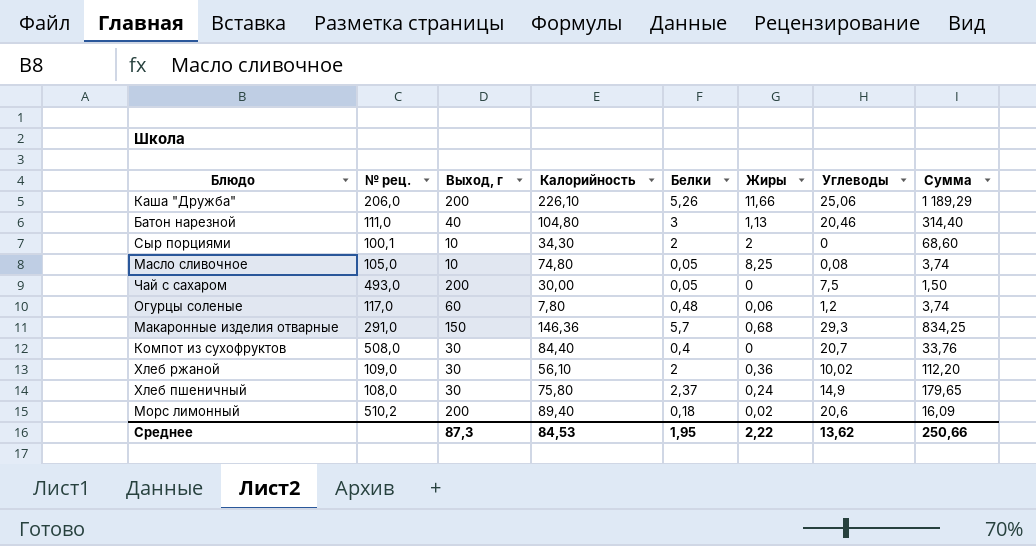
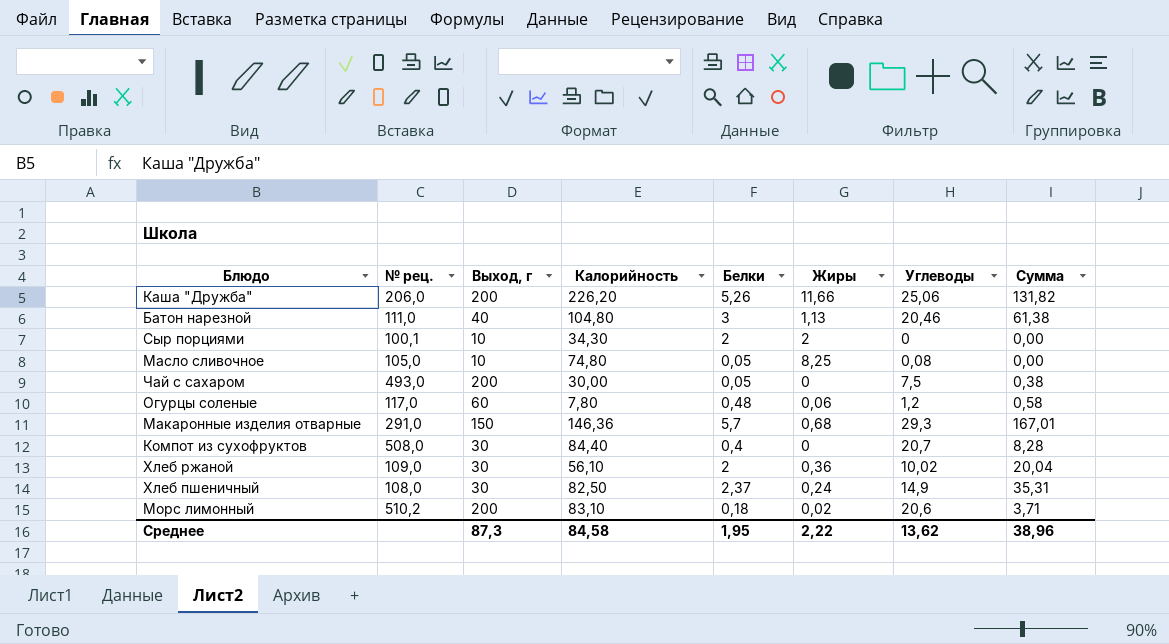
column Сумма | formula: [Калорийность] * [Белки] -> [Белки] * [Углеводы]
Каша "Дружба" | Калорийность: 226,10 -> 226,20
Хлеб пшеничный | Калорийность: 75,80 -> 82,50
Морс лимонный | Калорийность: 89,40 -> 83,10
Среднее | Калорийность: 84,53 -> 84,58
Среднее | Сумма: 250,66 -> 38,96

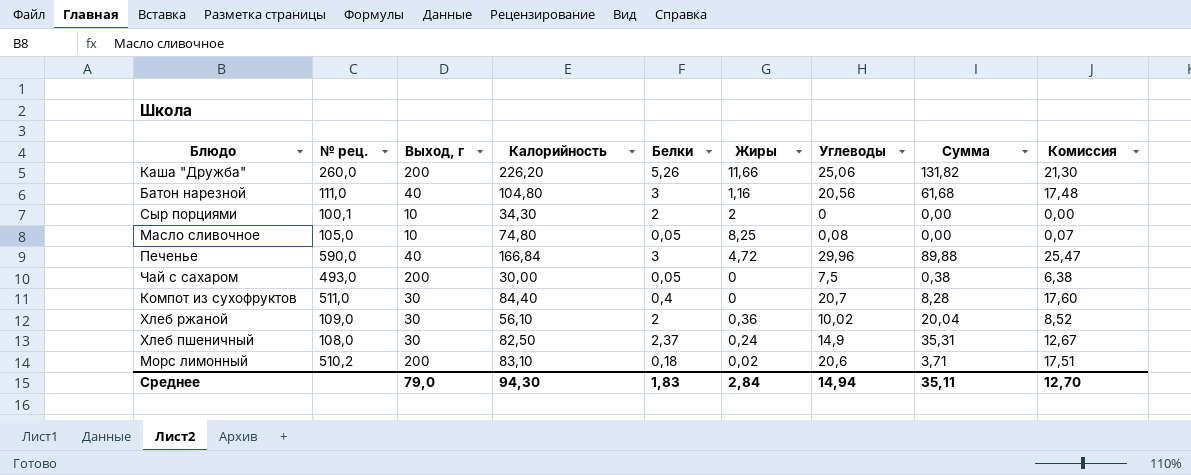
column Комиссия | formula: none -> [Углеводы] * 0,85
row Огурцы соленые: 117,0 | 60 | 7,80 | 0,48 | 0,06 | 1,2 | 0,58 -> none
row Макаронные изделия отварные: 291,0 | 150 | 146,36 | 5,7 | 0,68 | 29,3 | 167,01 -> none
Каша "Дружба" | № рец.: 206,0 -> 260,0
Батон нарезной | Жиры: 1,13 -> 1,16
Батон нарезной | Углеводы: 20,46 -> 20,56
Батон нарезной | Сумма: 61,38 -> 61,68
row Печенье: none -> 590,0 | 40 | 166,84 | 3 | 4,72 | 29,96 | 89,88 | 25,47
Компот из сухофруктов | № рец.: 508,0 -> 511,0
Среднее | Выход, г: 87,3 -> 79,0
Среднее | Калорийность: 84,58 -> 94,30
Среднее | Белки: 1,95 -> 1,83
Среднее | Жиры: 2,22 -> 2,84
Среднее | Углеводы: 13,62 -> 14,94
Среднее | Сумма: 38,96 -> 35,11

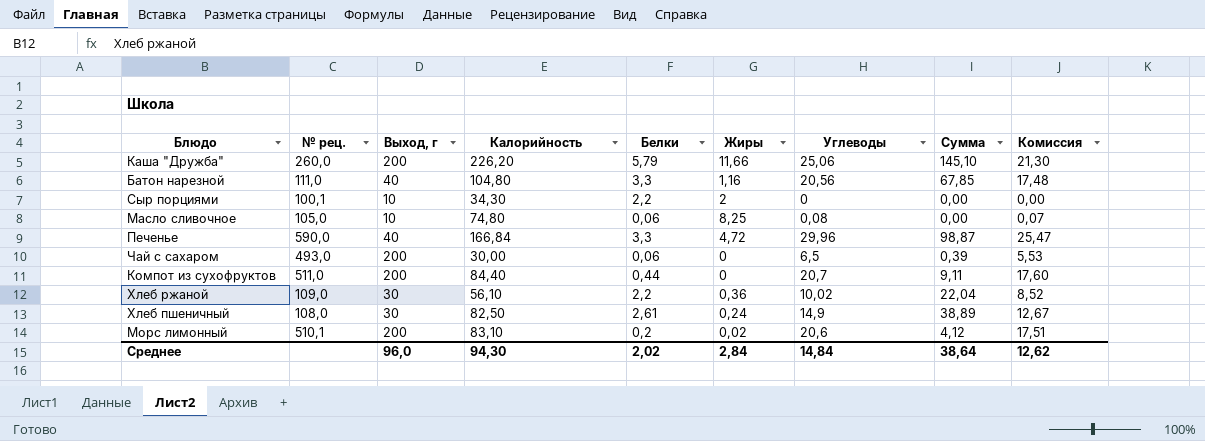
Каша "Дружба" | Белки: 5,26 -> 5,79
Каша "Дружба" | Сумма: 131,82 -> 145,10
Батон нарезной | Белки: 3 -> 3,3
Батон нарезной | Сумма: 61,68 -> 67,85
Сыр порциями | Белки: 2 -> 2,2
Масло сливочное | Белки: 0,05 -> 0,06
Печенье | Белки: 3 -> 3,3
Печенье | Сумма: 89,88 -> 98,87
Чай с сахаром | Белки: 0,05 -> 0,06
Чай с сахаром | Углеводы: 7,5 -> 6,5
Чай с сахаром | Сумма: 0,38 -> 0,39
Чай с сахаром | Комиссия: 6,38 -> 5,53
Компот из сухофруктов | Выход, г: 30 -> 200
Компот из сухофруктов | Белки: 0,4 -> 0,44
Компот из сухофруктов | Сумма: 8,28 -> 9,11
Хлеб ржаной | Белки: 2 -> 2,2
Хлеб ржаной | Сумма: 20,04 -> 22,04
Хлеб пшеничный | Белки: 2,37 -> 2,61
Хлеб пшеничный | Сумма: 35,31 -> 38,89
Морс лимонный | № рец.: 510,2 -> 510,1
Морс лимонный | Белки: 0,18 -> 0,2
Морс лимонный | Сумма: 3,71 -> 4,12
Среднее | Выход, г: 79,0 -> 96,0
Среднее | Белки: 1,83 -> 2,02
Среднее | Углеводы: 14,94 -> 14,84
Среднее | Сумма: 35,11 -> 38,64
Среднее | Комиссия: 12,70 -> 12,62

